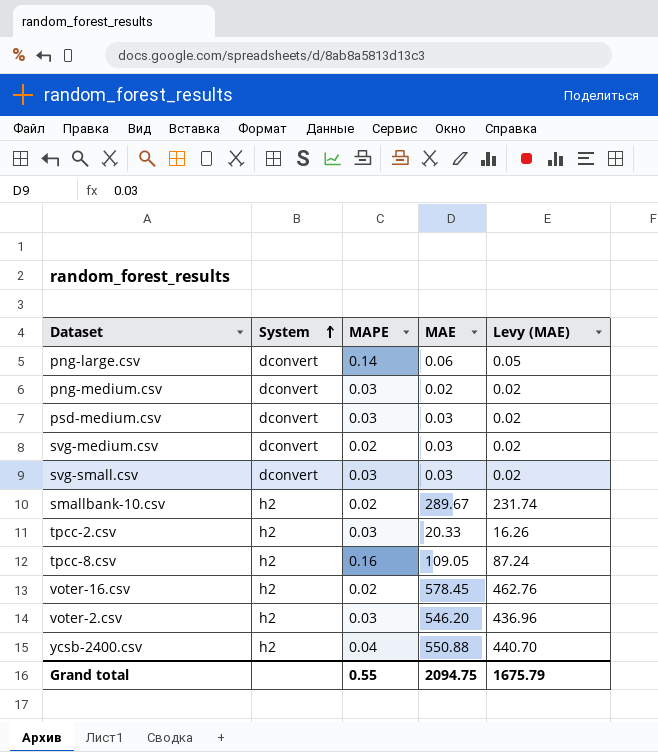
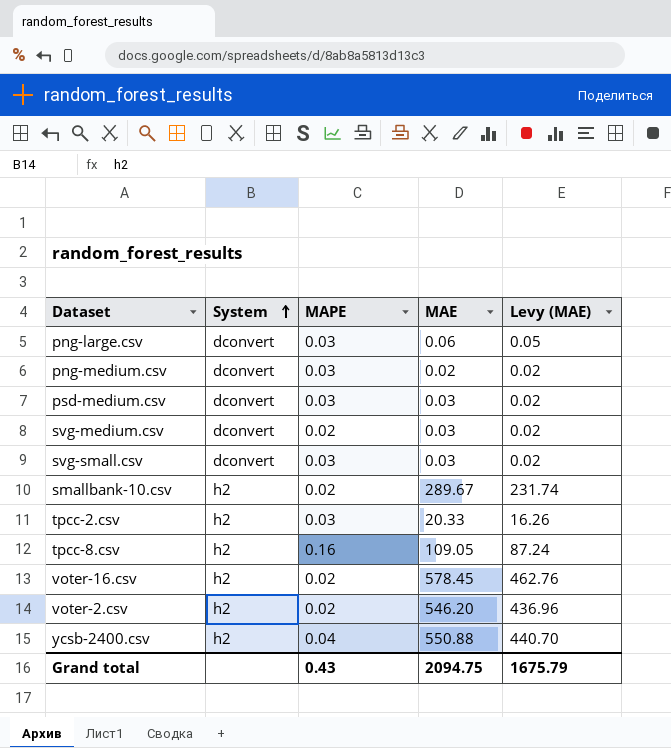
png-large.csv | MAPE: 0.14 -> 0.03
voter-2.csv | MAPE: 0.03 -> 0.02
Grand total | MAPE: 0.55 -> 0.43

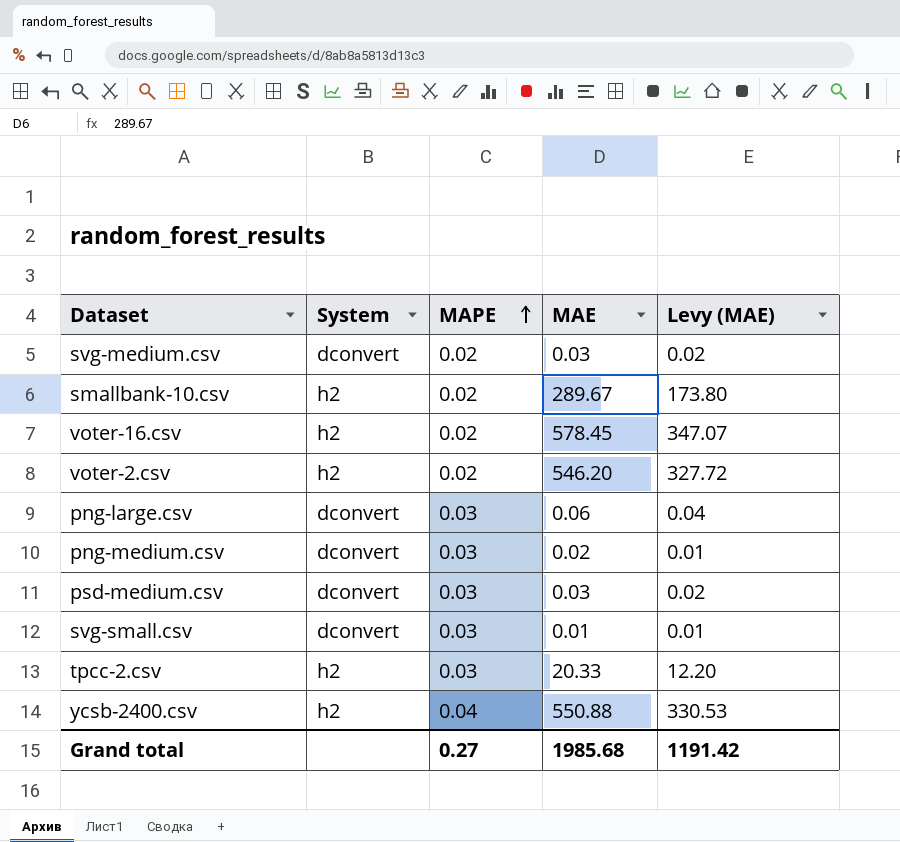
row order: System ascending -> MAPE ascending
column Levy (MAE) | formula: [MAE] * 0.8 -> [MAE] * 0.6
row tpcc-8.csv: h2 | 0.16 | 109.05 | 87.24 -> none
svg-small.csv | MAE: 0.03 -> 0.01
Grand total | MAPE: 0.43 -> 0.27
Grand total | MAE: 2094.75 -> 1985.68
Grand total | Levy (MAE): 1675.79 -> 1191.42

